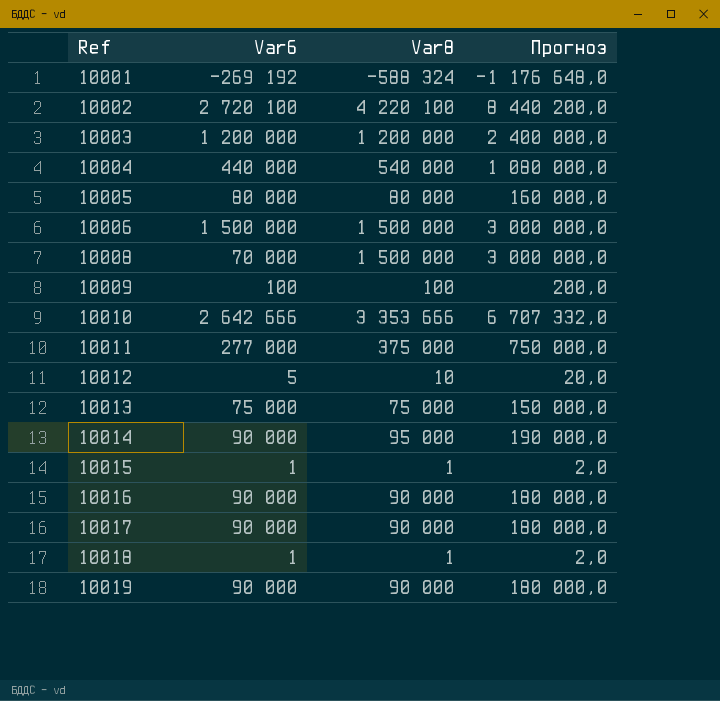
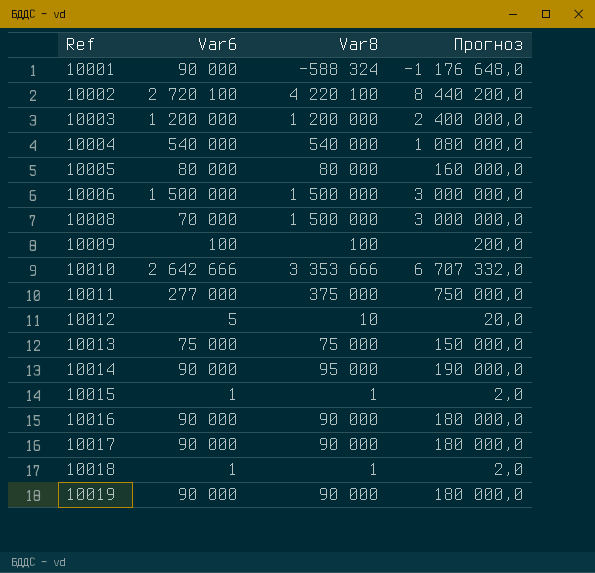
10001 | Var6: -269 192 -> 90 000
10004 | Var6: 440 000 -> 540 000

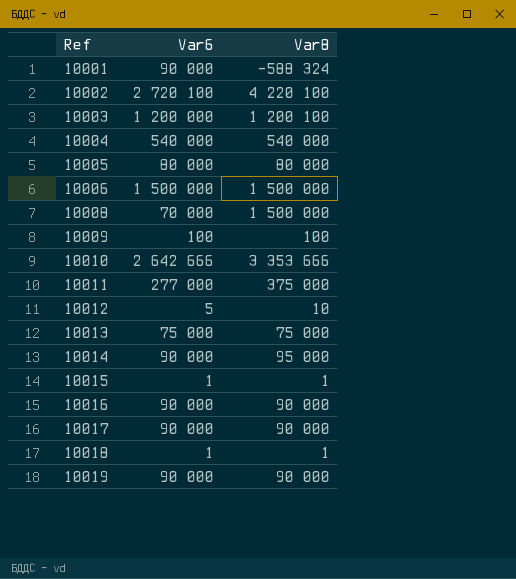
column Прогноз | formula: [Var8] * 2 -> none
10003 | Var8: 1 200 000 -> 1 200 100

